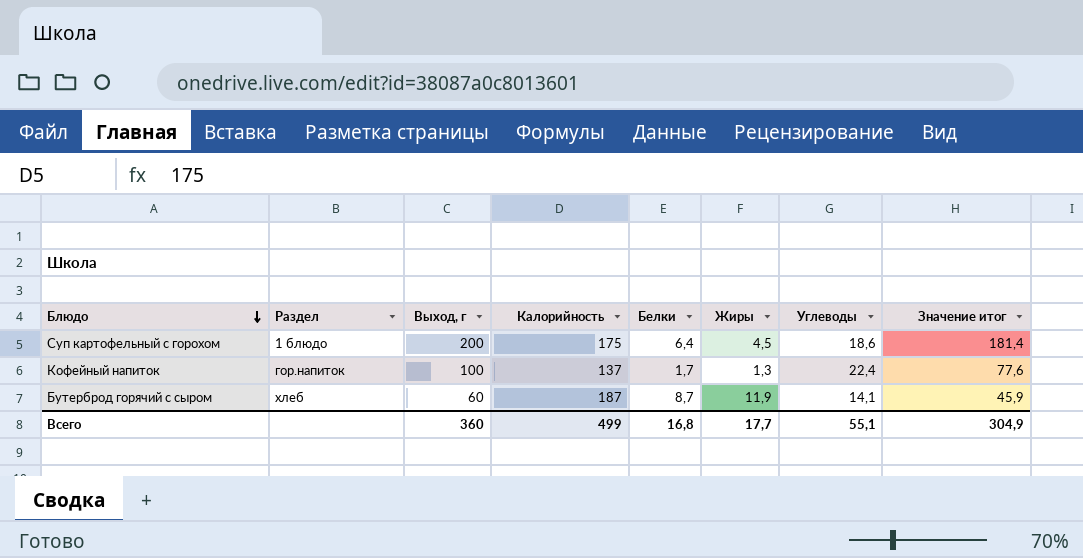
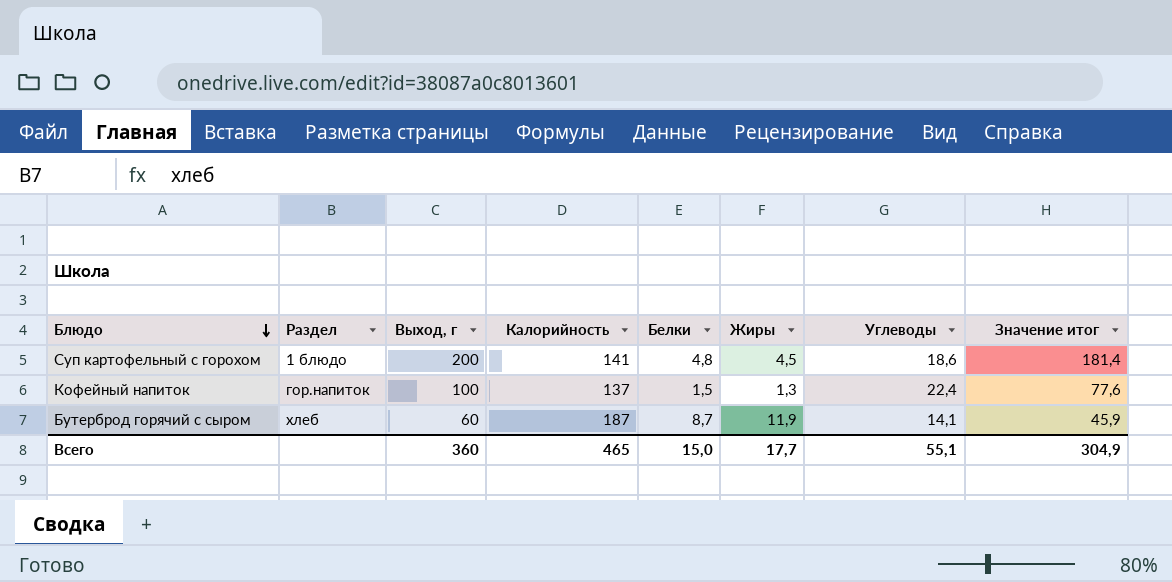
Суп картофельный с горохом | Калорийность: 175 -> 141
Суп картофельный с горохом | Белки: 6,4 -> 4,8
Кофейный напиток | Белки: 1,7 -> 1,5
Всего | Калорийность: 499 -> 465
Всего | Белки: 16,8 -> 15,0

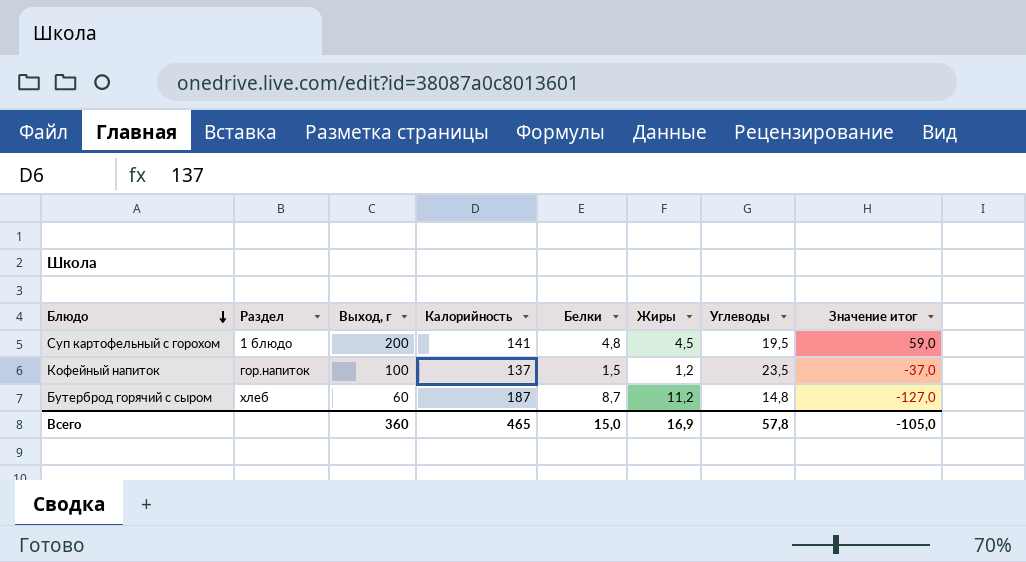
column Значение итог | formula: [Выход, г] - [Углеводы] -> [Выход, г] - [Калорийность]
Суп картофельный с горохом | Углеводы: 18,6 -> 19,5
Кофейный напиток | Жиры: 1,3 -> 1,2
Кофейный напиток | Углеводы: 22,4 -> 23,5
Бутерброд горячий с сыром | Жиры: 11,9 -> 11,2
Бутерброд горячий с сыром | Углеводы: 14,1 -> 14,8
Всего | Жиры: 17,7 -> 16,9
Всего | Углеводы: 55,1 -> 57,8
Всего | Значение итог: 304,9 -> -105,0

